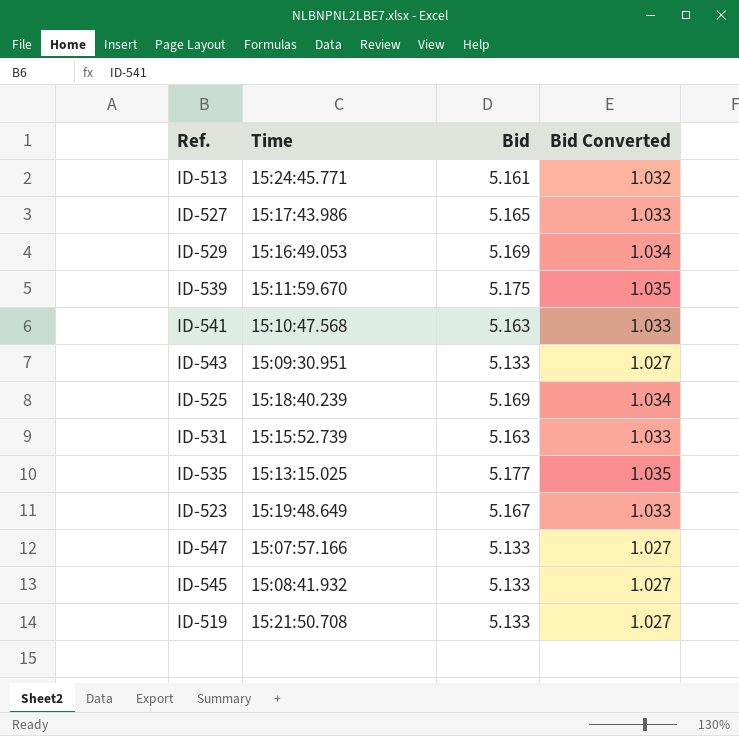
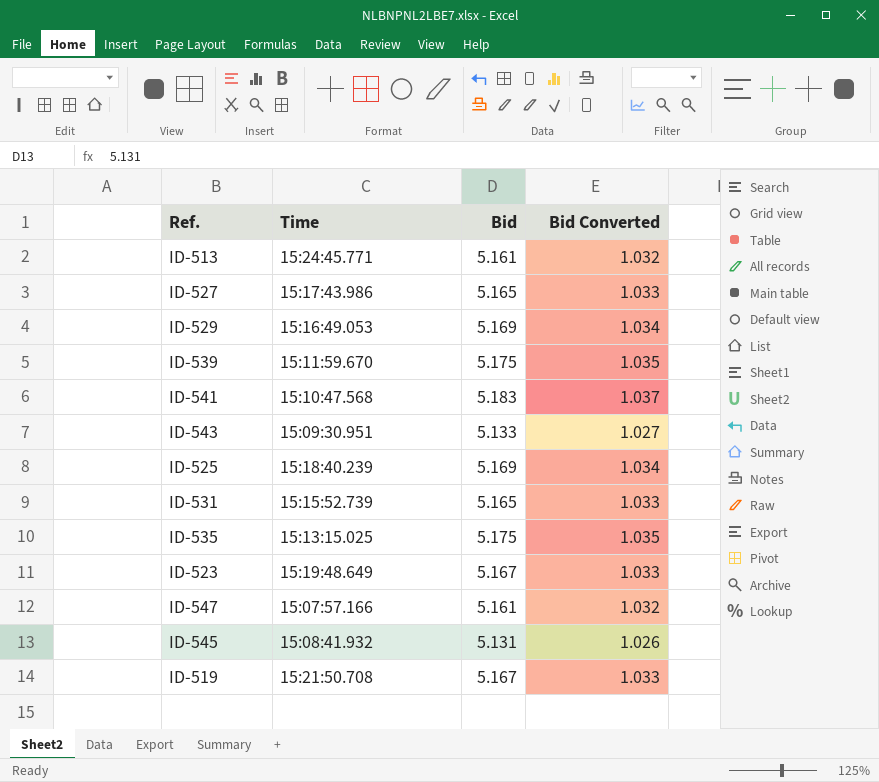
ID-541 | Bid: 5.163 -> 5.183
ID-541 | Bid Converted: 1.033 -> 1.037
ID-531 | Bid: 5.163 -> 5.165
ID-535 | Bid: 5.177 -> 5.175
ID-547 | Bid: 5.133 -> 5.161
ID-547 | Bid Converted: 1.027 -> 1.032
ID-545 | Bid: 5.133 -> 5.131
ID-545 | Bid Converted: 1.027 -> 1.026
ID-519 | Bid: 5.133 -> 5.167
ID-519 | Bid Converted: 1.027 -> 1.033

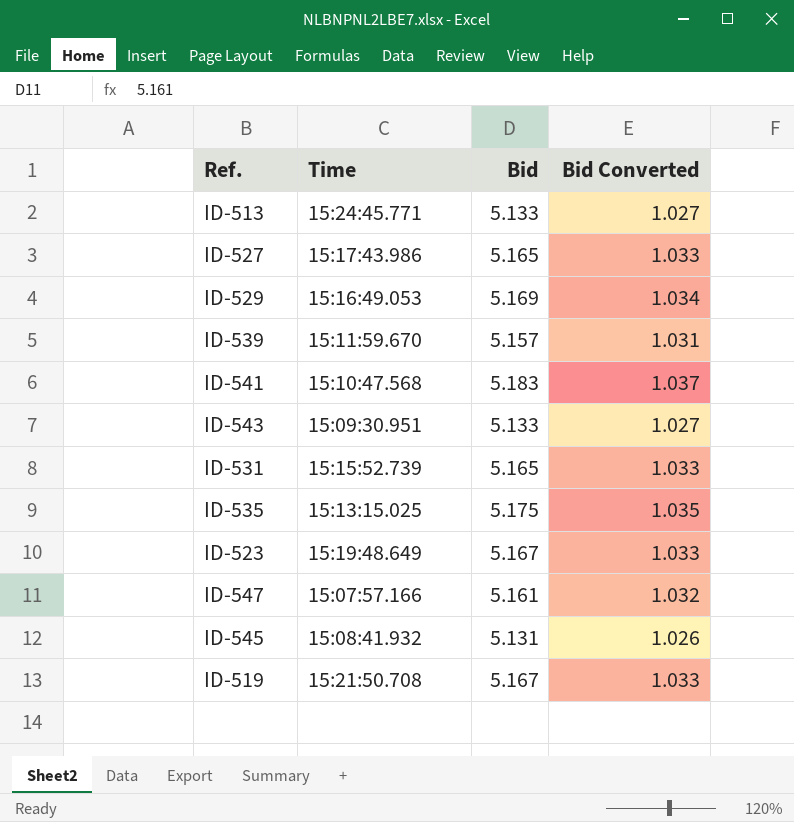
row ID-525: 15:18:40.239 | 5.169 | 1.034 -> none
ID-513 | Bid: 5.161 -> 5.133
ID-513 | Bid Converted: 1.032 -> 1.027
ID-539 | Bid: 5.175 -> 5.157
ID-539 | Bid Converted: 1.035 -> 1.031

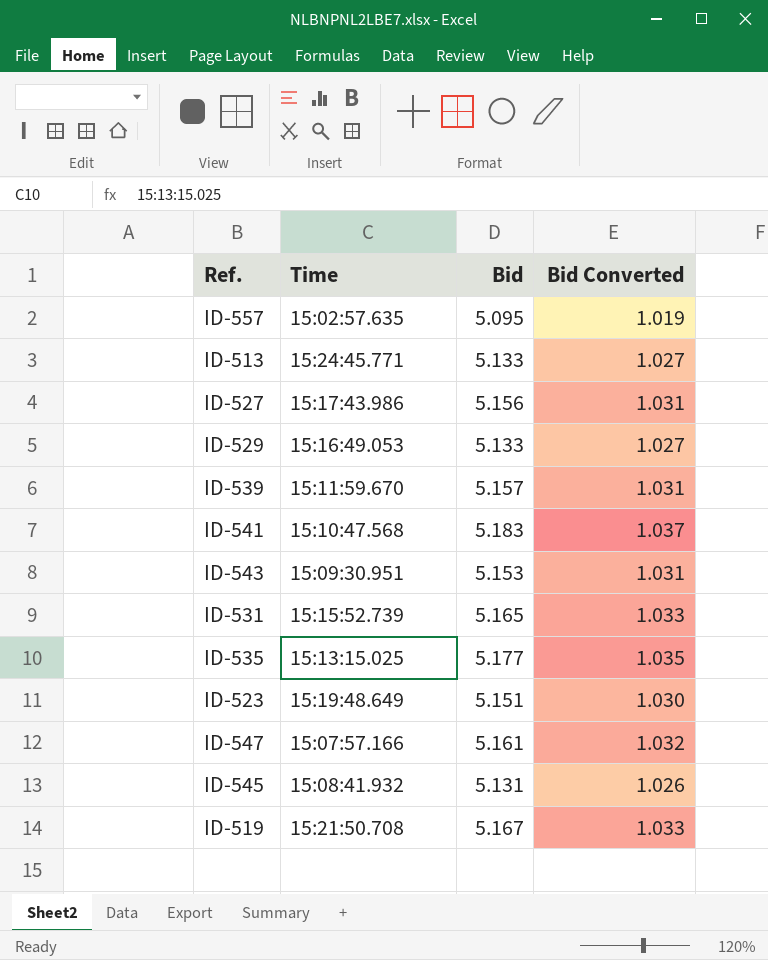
row ID-557: none -> 15:02:57.635 | 5.095 | 1.019
ID-527 | Bid: 5.165 -> 5.156
ID-527 | Bid Converted: 1.033 -> 1.031
ID-529 | Bid: 5.169 -> 5.133
ID-529 | Bid Converted: 1.034 -> 1.027
ID-543 | Bid: 5.133 -> 5.153
ID-543 | Bid Converted: 1.027 -> 1.031
ID-535 | Bid: 5.175 -> 5.177
ID-523 | Bid: 5.167 -> 5.151
ID-523 | Bid Converted: 1.033 -> 1.030

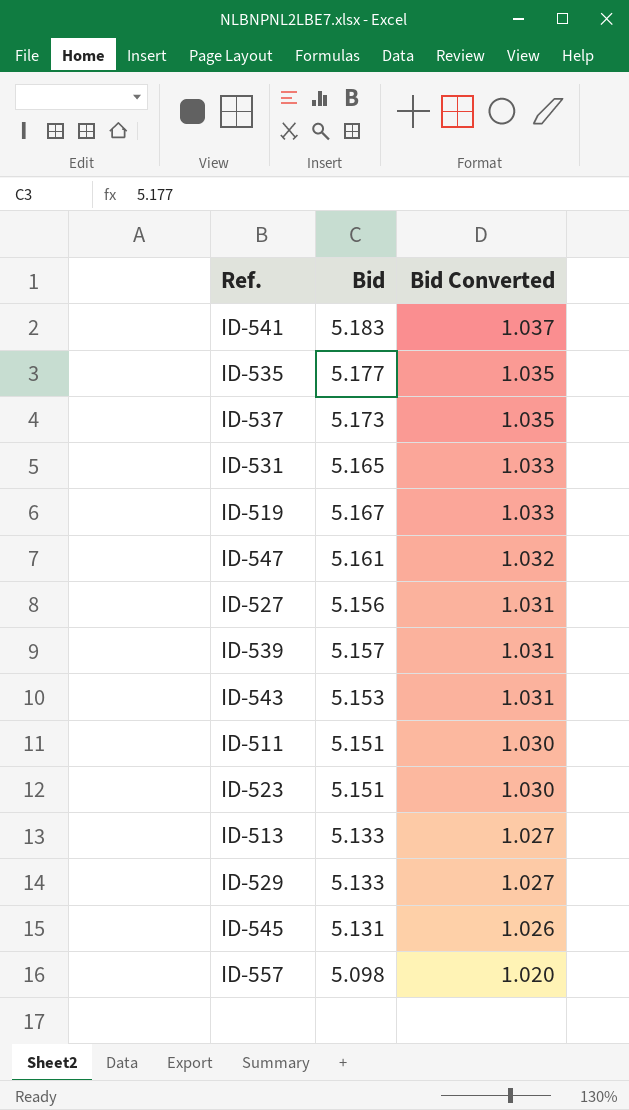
row order: none -> Bid Converted descending
column Time | position: 2 -> none
row ID-537: none -> 5.173 | 1.035
row ID-511: none -> 5.151 | 1.030
ID-557 | Bid: 5.095 -> 5.098
ID-557 | Bid Converted: 1.019 -> 1.020

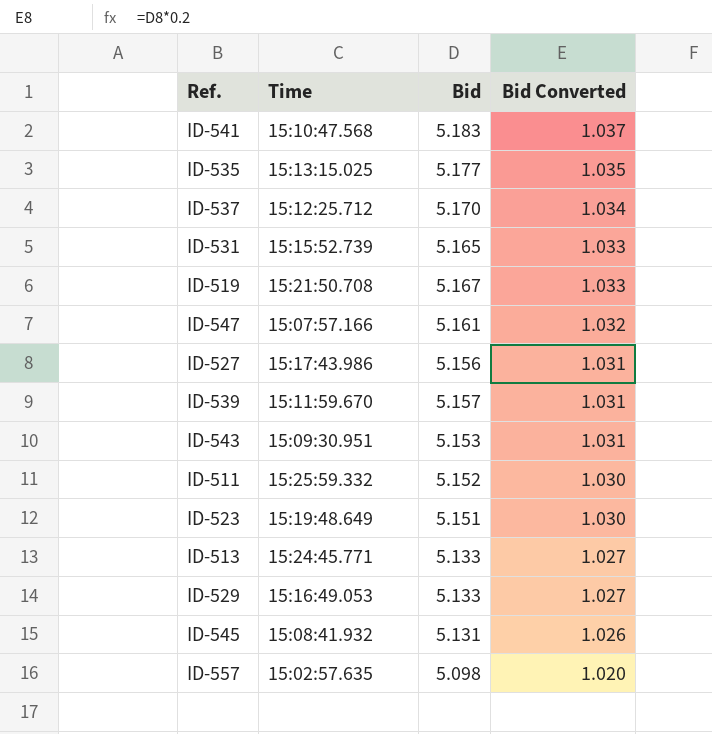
column Time | position: none -> 2
ID-537 | Bid: 5.173 -> 5.170
ID-537 | Bid Converted: 1.035 -> 1.034
ID-511 | Bid: 5.151 -> 5.152

